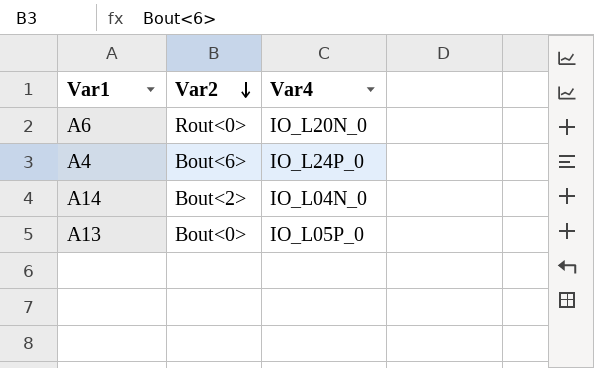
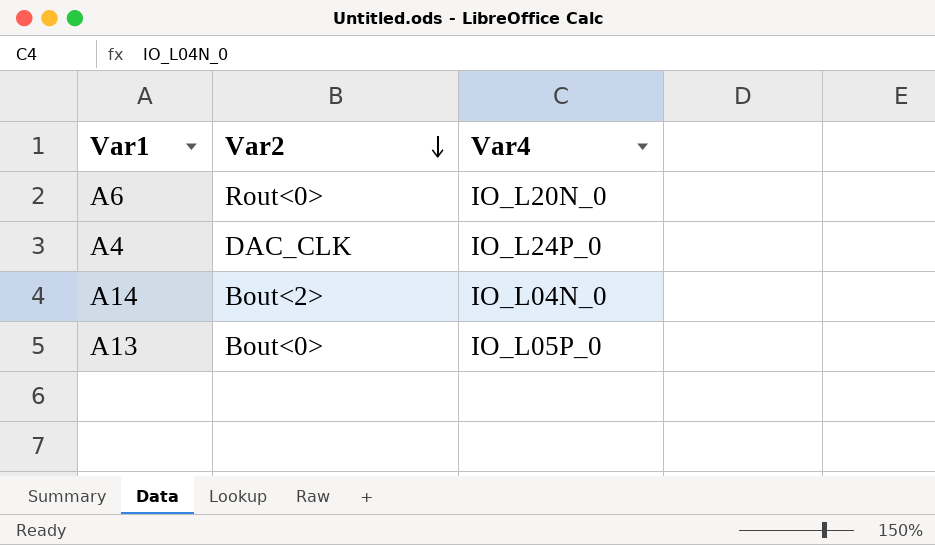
A4 | Var2: Bout<6> -> DAC_CLK

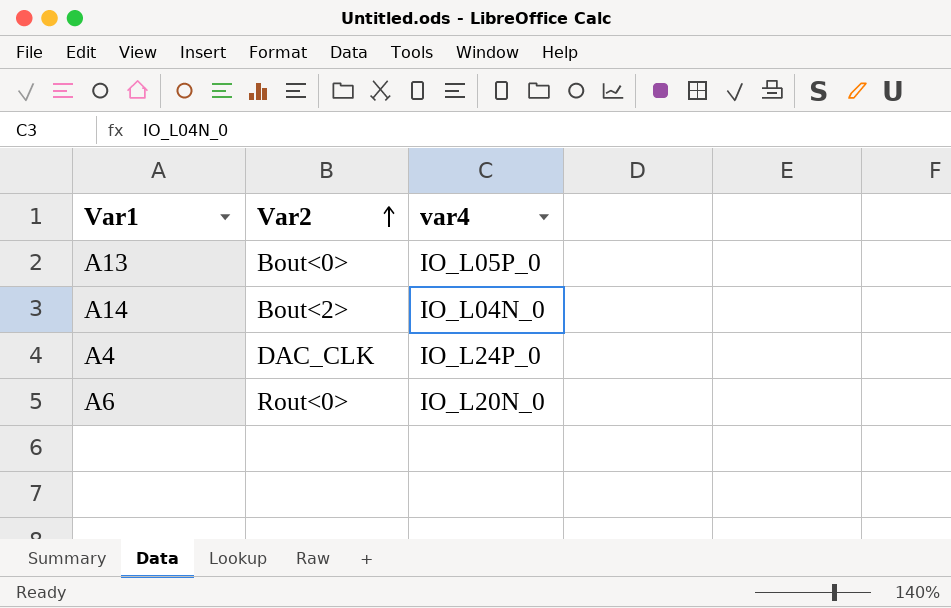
row order: Var2 descending -> Var2 ascending
column name: Var4 -> var4

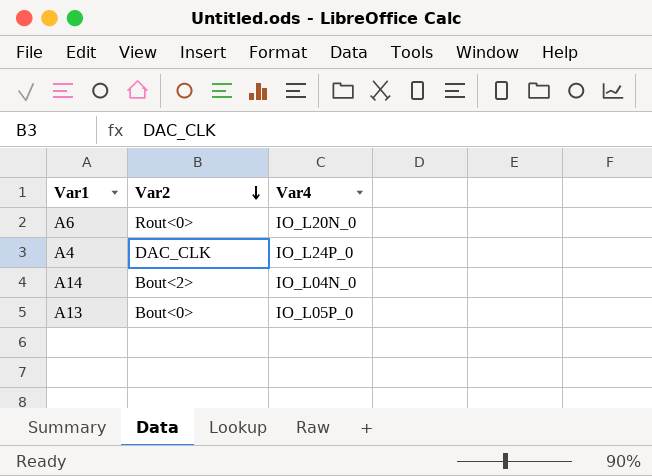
row order: Var2 ascending -> Var2 descending
column name: var4 -> Var4

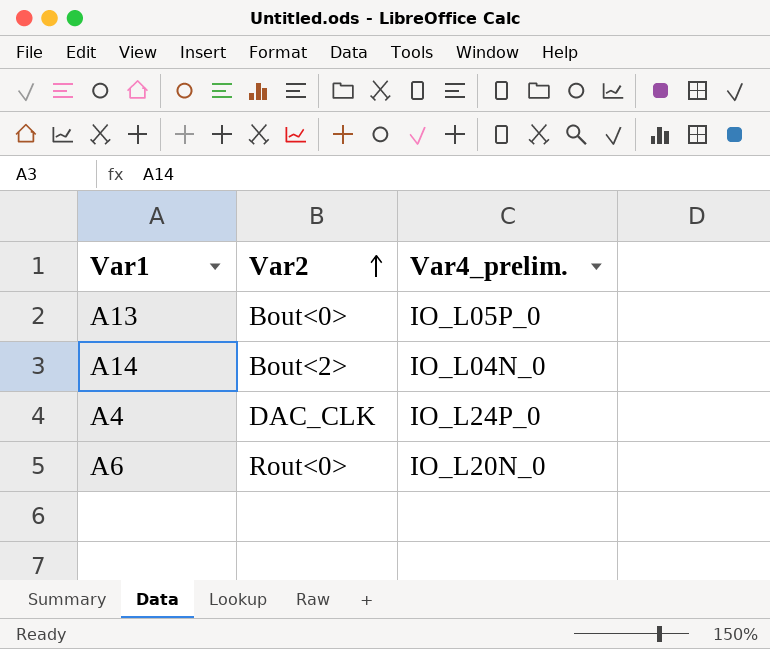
row order: Var2 descending -> Var2 ascending
column name: Var4 -> Var4_prelim.

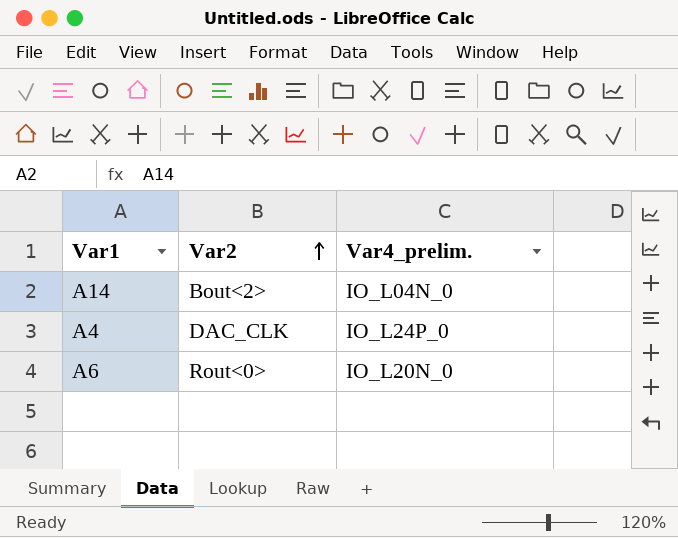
row A13: Bout<0> | IO_L05P_0 -> none

